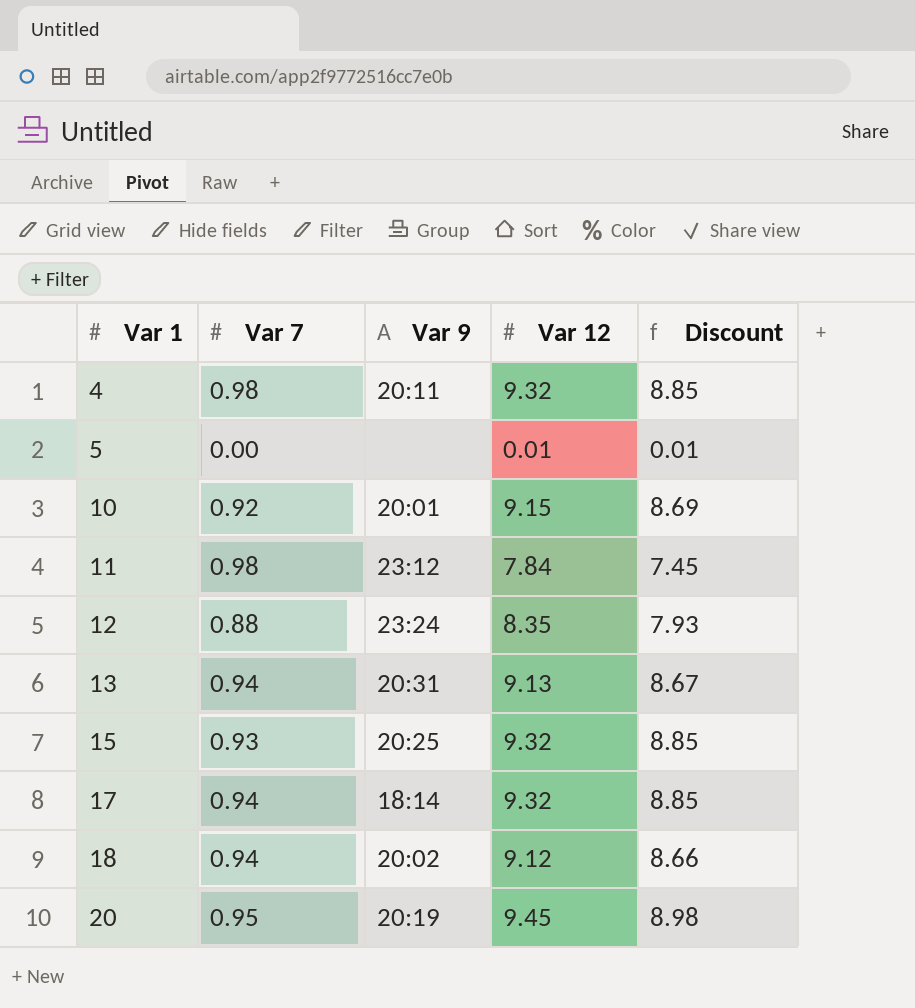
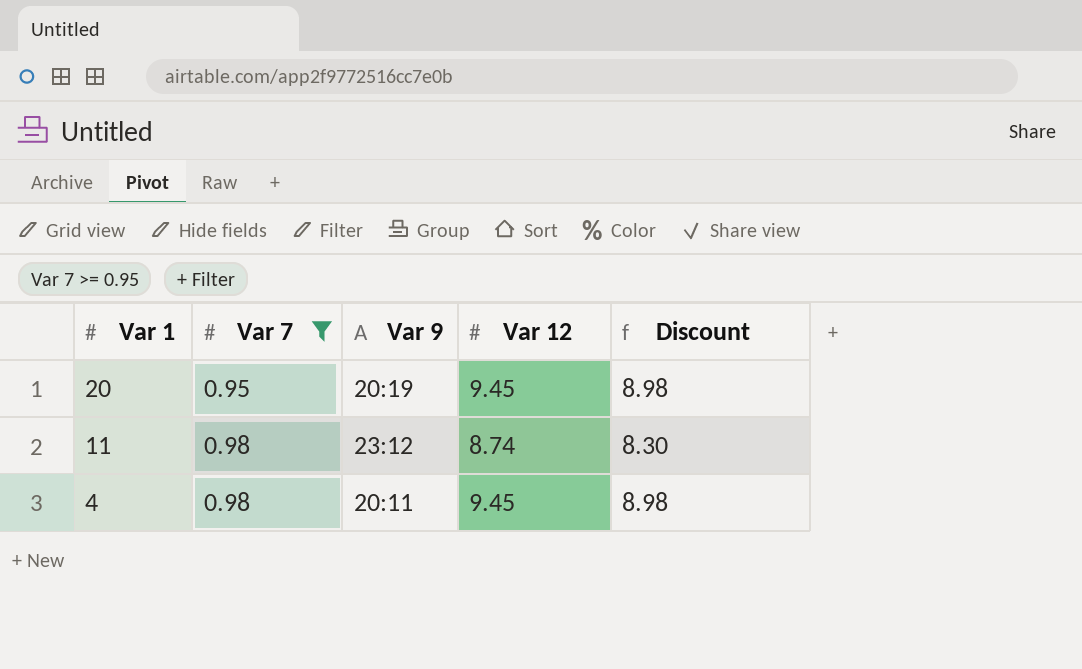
filter: none -> Var 7 >= 0.95
row order: Var 1 ascending -> Var 1 descending
11 | Var 12: 7.84 -> 8.74
11 | Discount: 7.45 -> 8.30
4 | Var 12: 9.32 -> 9.45
4 | Discount: 8.85 -> 8.98

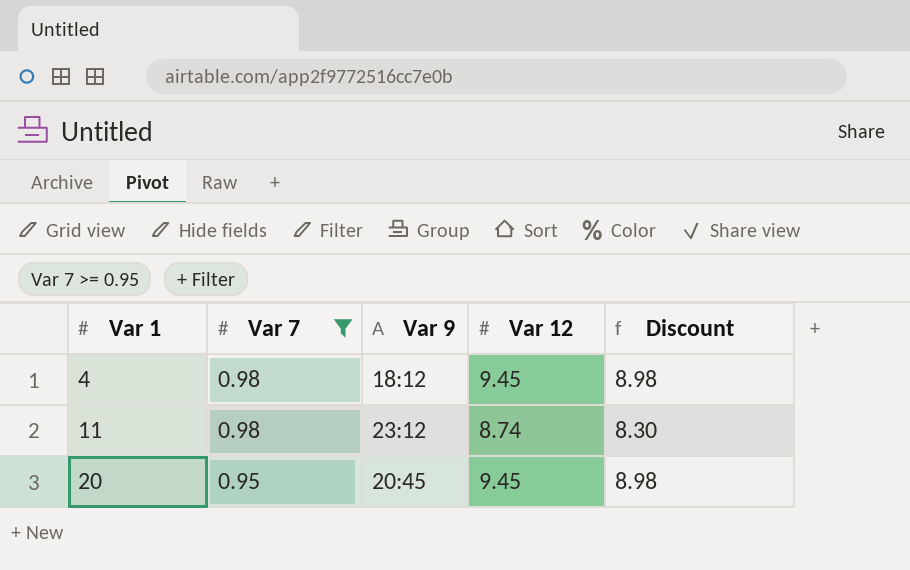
row order: Var 1 descending -> Var 1 ascending
4 | Var 9: 20:11 -> 18:12
20 | Var 9: 20:19 -> 20:45

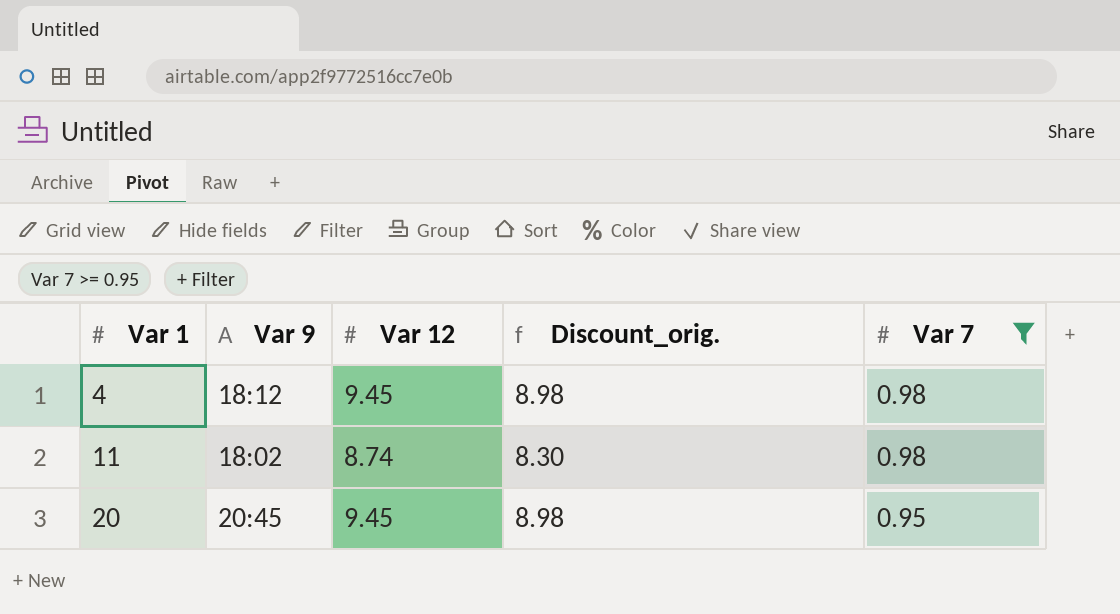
column name: Discount -> Discount_orig.
column Var 7 | position: 2 -> 5
11 | Var 9: 23:12 -> 18:02

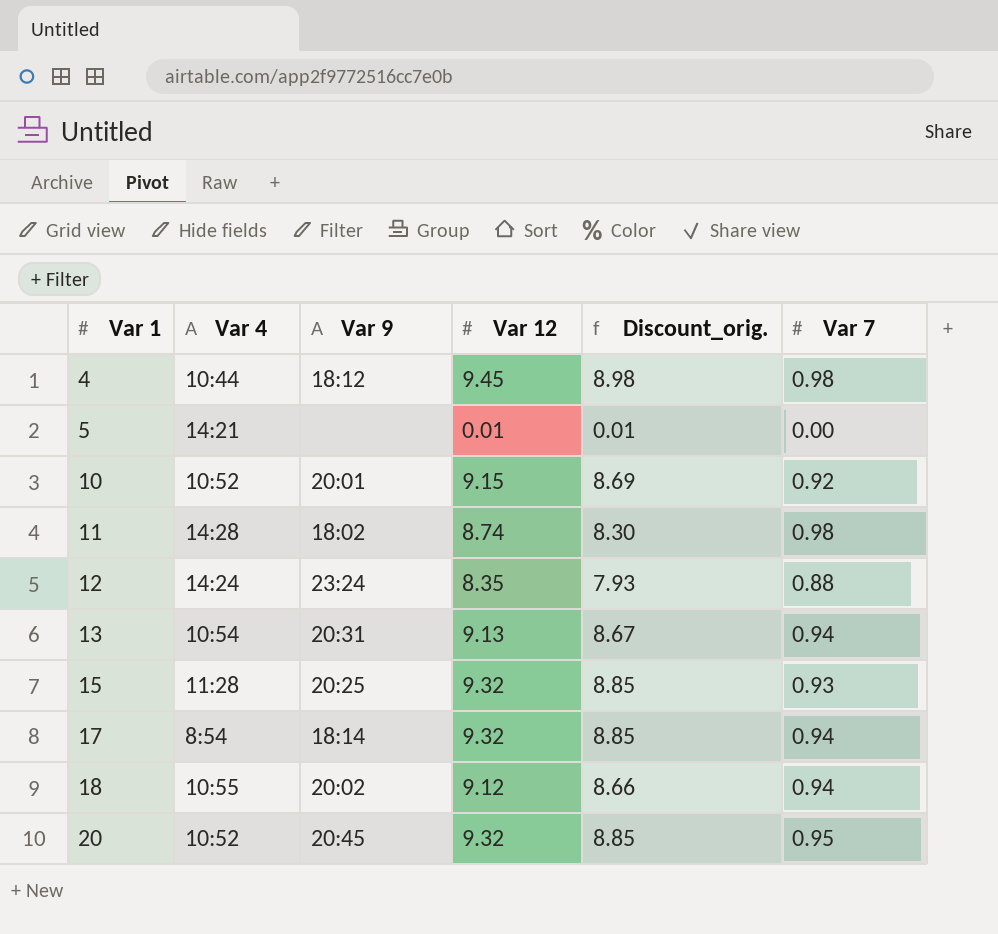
filter: Var 7 >= 0.95 -> none
column Var 4 | position: none -> 2
20 | Var 12: 9.45 -> 9.32
20 | Discount_orig.: 8.98 -> 8.85

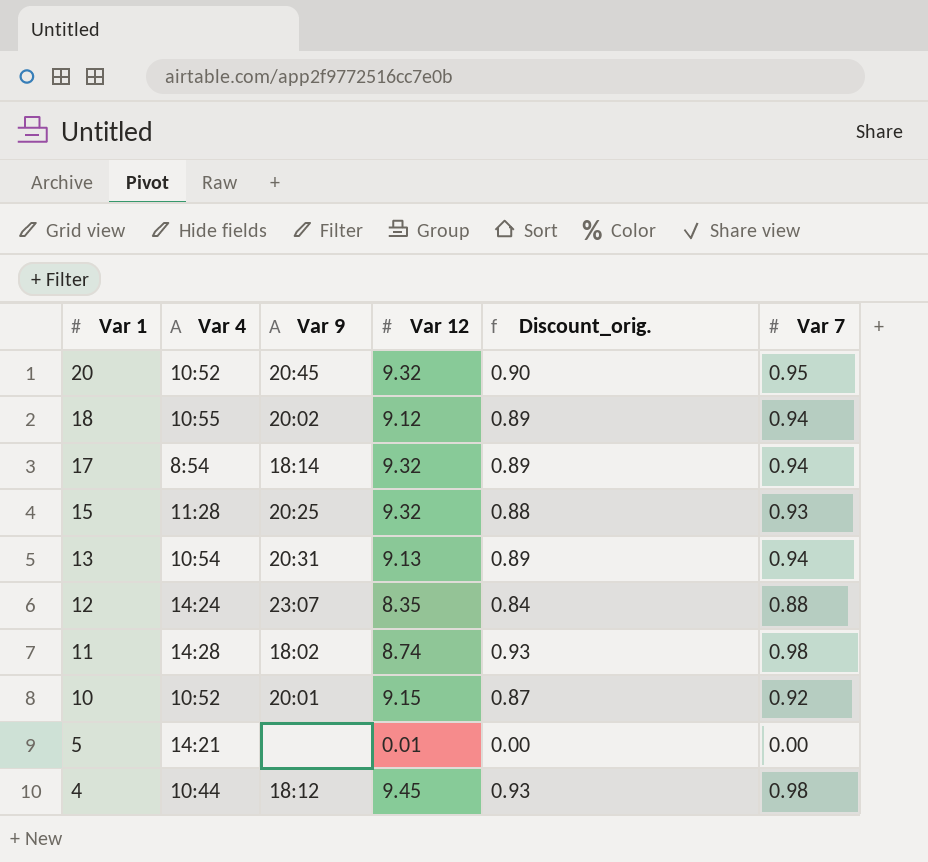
row order: Var 1 ascending -> Var 1 descending
column Discount_orig. | formula: [Var 12] * 0.95 -> [Var 7] * 0.95
12 | Var 9: 23:24 -> 23:07

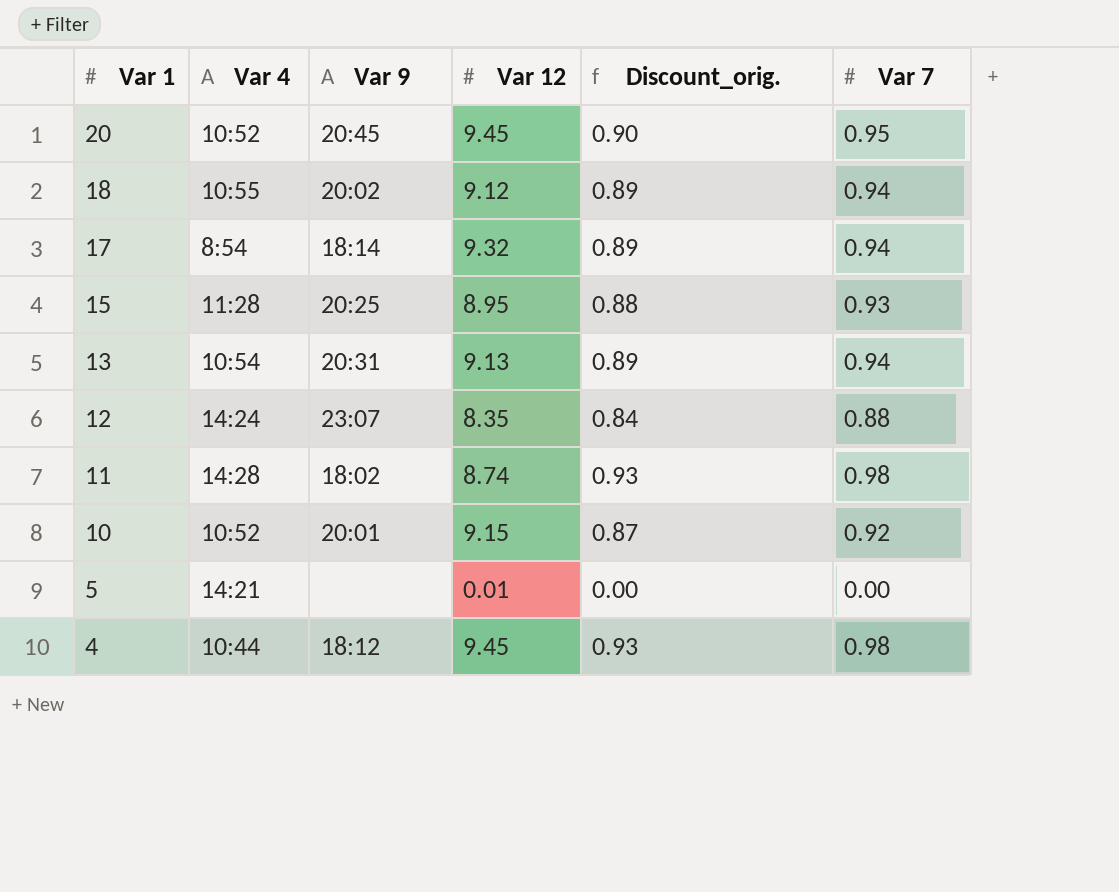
20 | Var 12: 9.32 -> 9.45
15 | Var 12: 9.32 -> 8.95

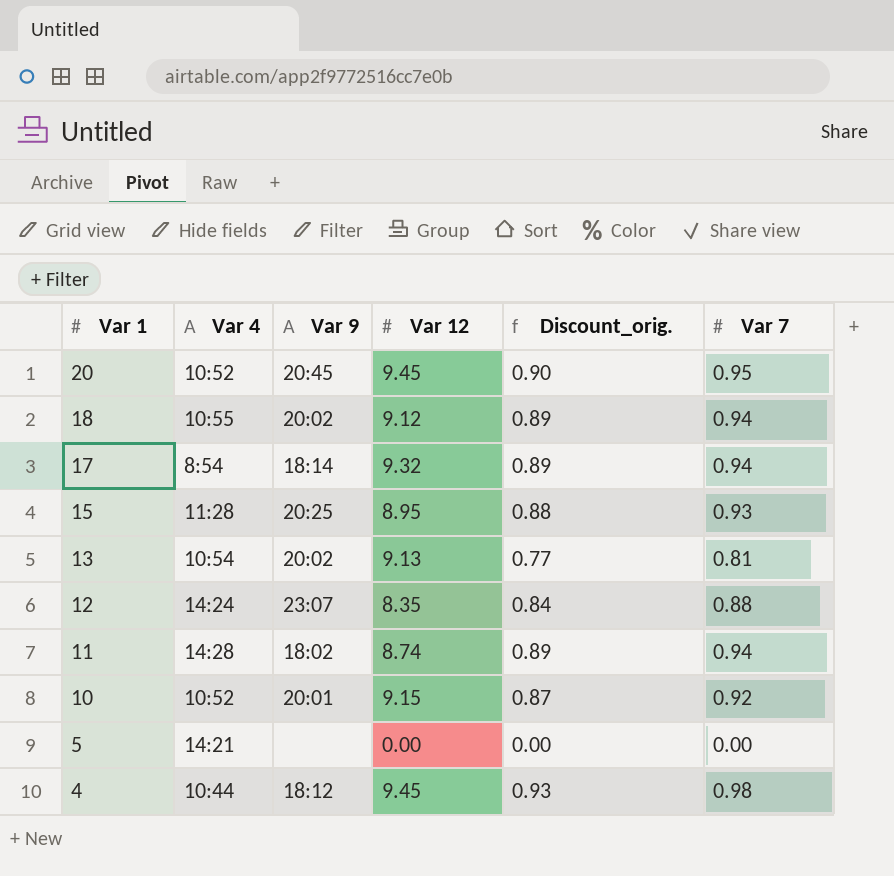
13 | Var 9: 20:31 -> 20:02
13 | Discount_orig.: 0.89 -> 0.77
13 | Var 7: 0.94 -> 0.81
11 | Discount_orig.: 0.93 -> 0.89
11 | Var 7: 0.98 -> 0.94
5 | Var 12: 0.01 -> 0.00

